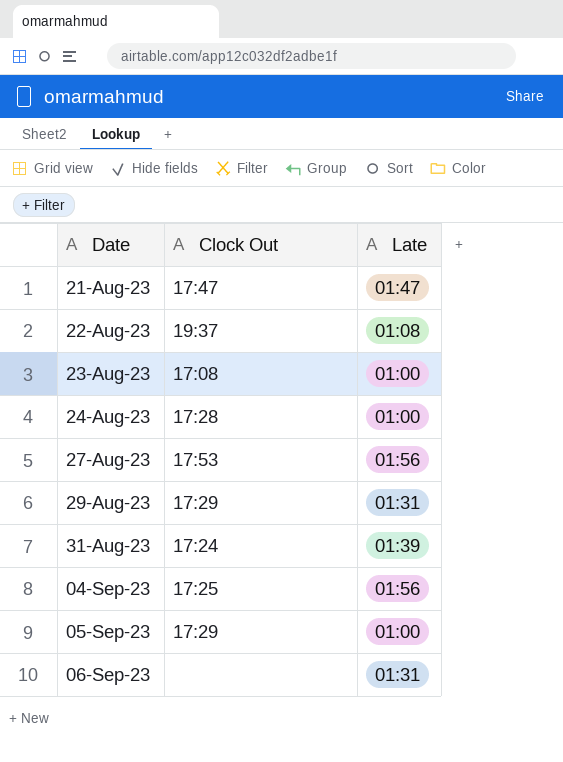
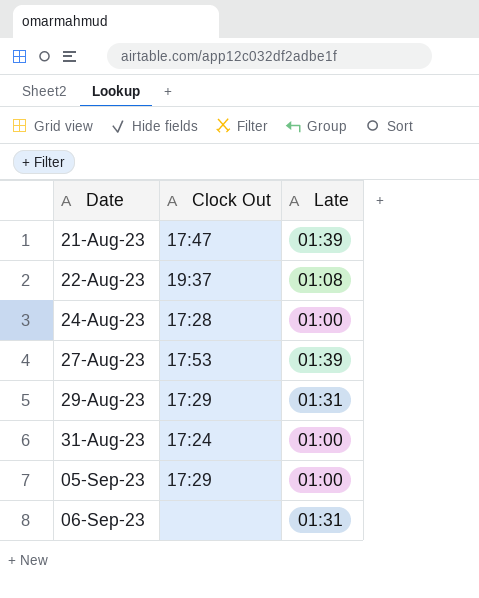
row 23-Aug-23: 17:08 | 01:00 -> none
row 04-Sep-23: 17:25 | 01:56 -> none
21-Aug-23 | Late: 01:47 -> 01:39
27-Aug-23 | Late: 01:56 -> 01:39
31-Aug-23 | Late: 01:39 -> 01:00

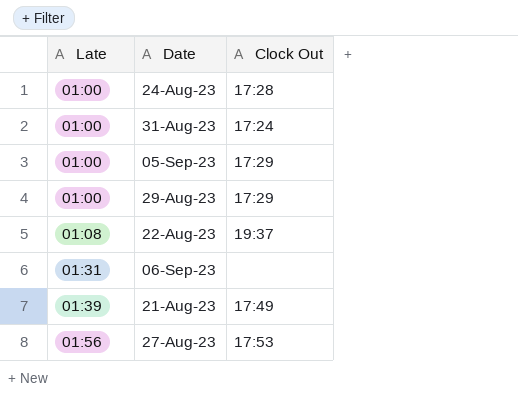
row order: Date ascending -> Late ascending
column Late | position: 3 -> 1
29-Aug-23 | Late: 01:31 -> 01:00
21-Aug-23 | Clock Out: 17:47 -> 17:49
27-Aug-23 | Late: 01:39 -> 01:56

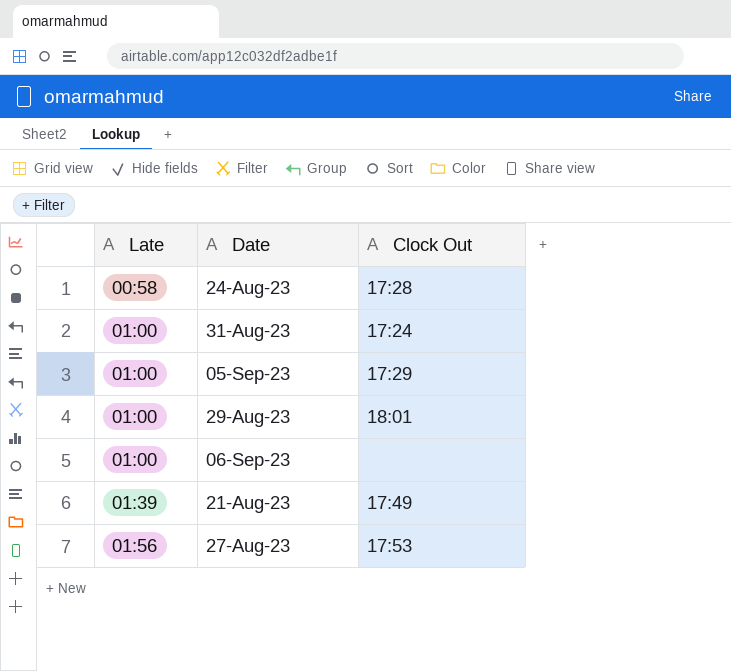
row 22-Aug-23: 01:08 | 19:37 -> none
24-Aug-23 | Late: 01:00 -> 00:58
29-Aug-23 | Clock Out: 17:29 -> 18:01
06-Sep-23 | Late: 01:31 -> 01:00

